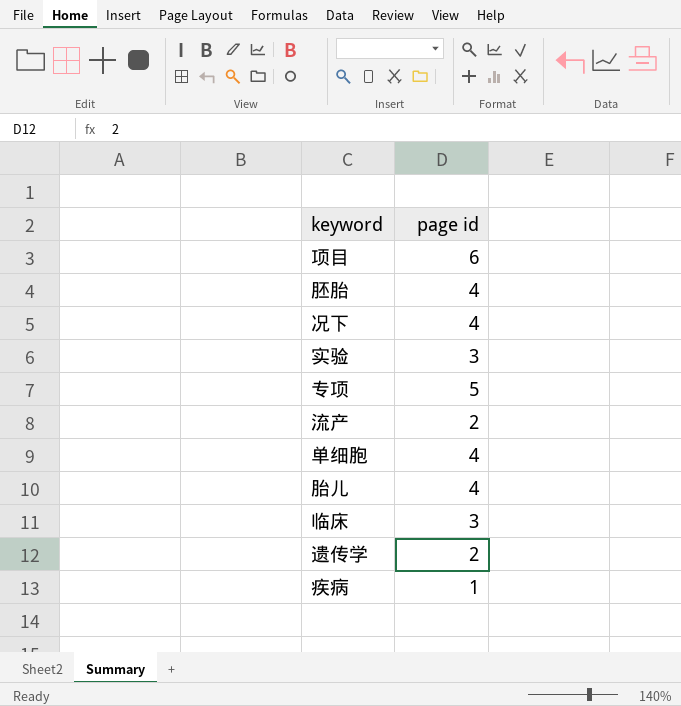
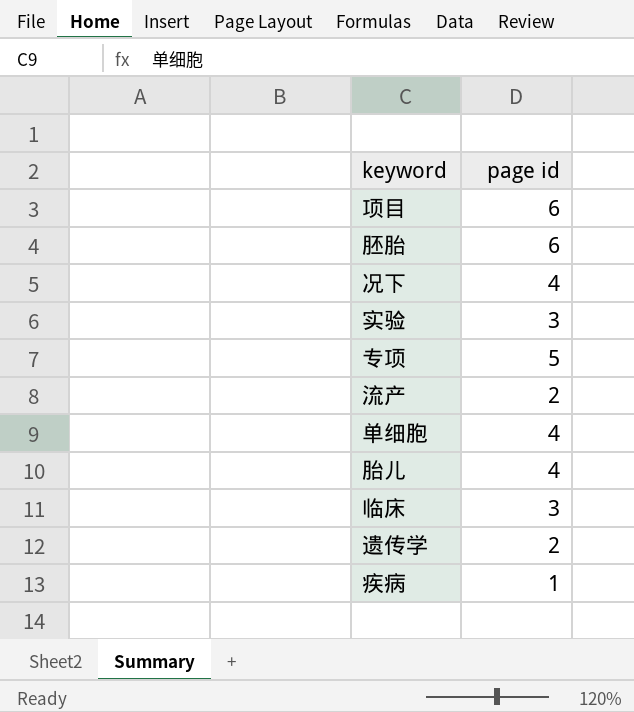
胚胎 | page id: 4 -> 6

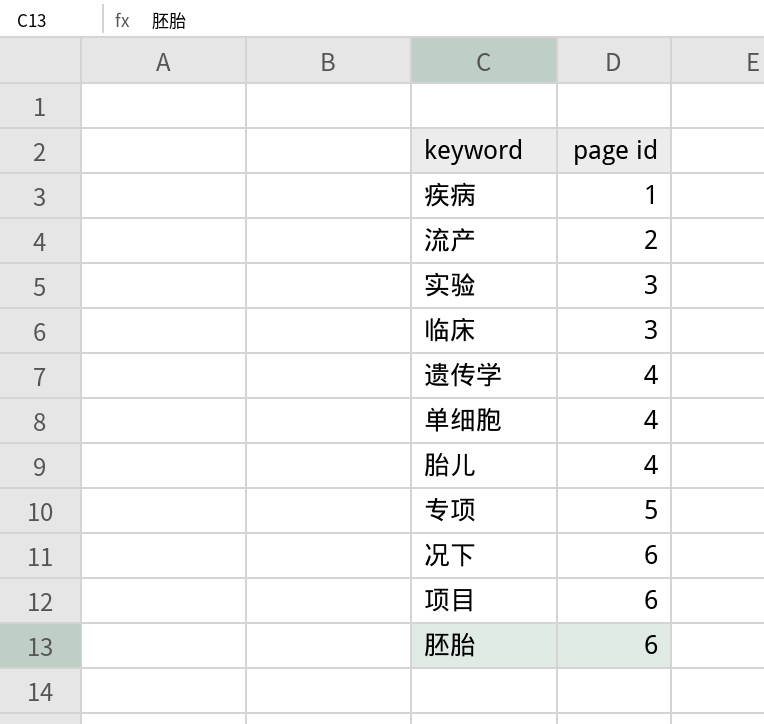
row order: none -> page id ascending
遗传学 | page id: 2 -> 4
况下 | page id: 4 -> 6

